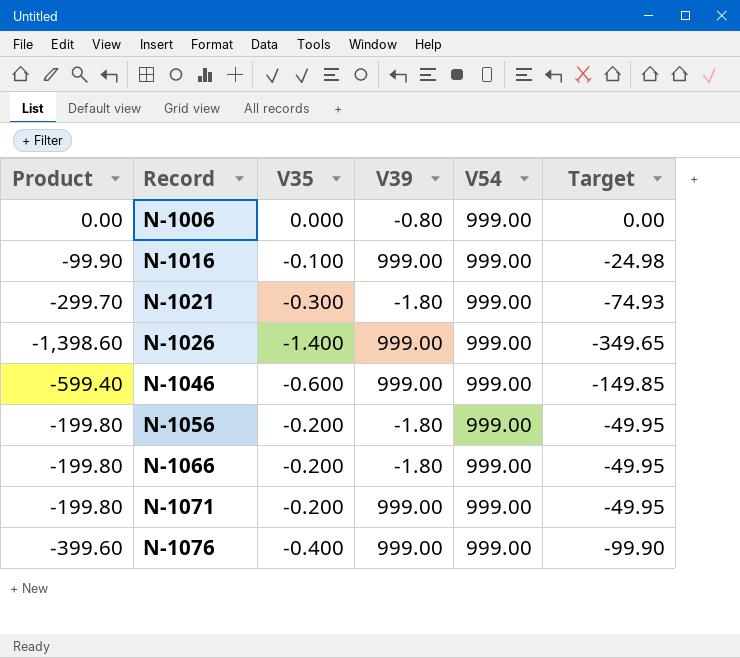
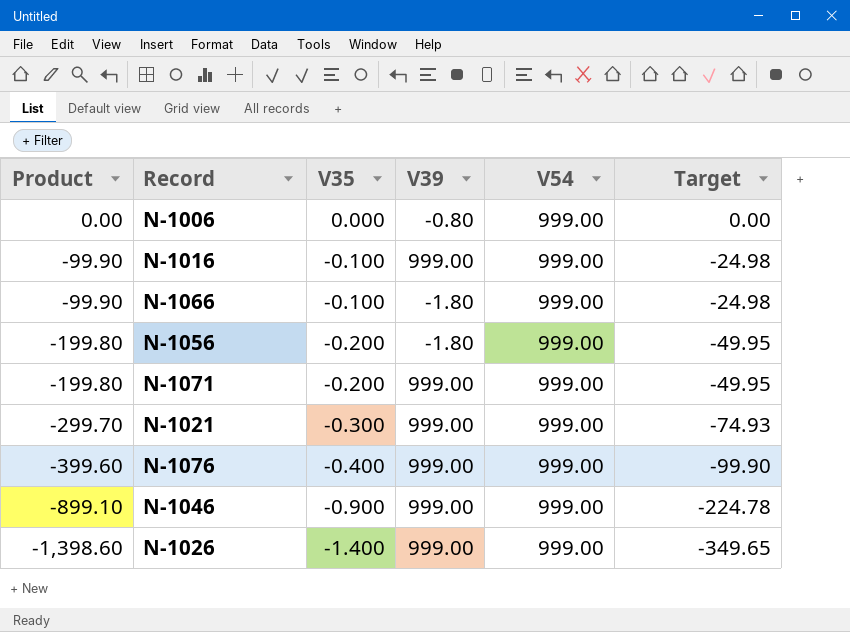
row order: Record ascending -> Product descending
N-1066 | Product: -199.80 -> -99.90
N-1066 | V35: -0.200 -> -0.100
N-1066 | Target: -49.95 -> -24.98
N-1021 | V39: -1.80 -> 999.00
N-1046 | Product: -599.40 -> -899.10
N-1046 | V35: -0.600 -> -0.900
N-1046 | Target: -149.85 -> -224.78

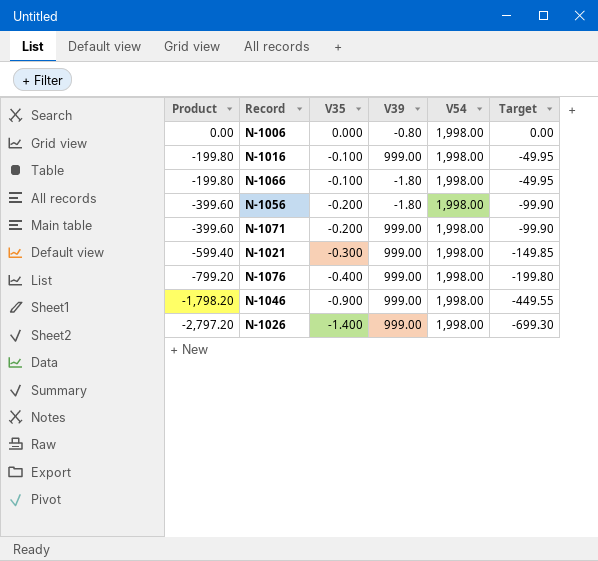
N-1006 | V54: 999.00 -> 1,998.00
N-1016 | Product: -99.90 -> -199.80
N-1016 | V54: 999.00 -> 1,998.00
N-1016 | Target: -24.98 -> -49.95
N-1066 | Product: -99.90 -> -199.80
N-1066 | V54: 999.00 -> 1,998.00
N-1066 | Target: -24.98 -> -49.95
N-1056 | Product: -199.80 -> -399.60
N-1056 | V54: 999.00 -> 1,998.00
N-1056 | Target: -49.95 -> -99.90
N-1071 | Product: -199.80 -> -399.60
N-1071 | V54: 999.00 -> 1,998.00
N-1071 | Target: -49.95 -> -99.90
N-1021 | Product: -299.70 -> -599.40
N-1021 | V54: 999.00 -> 1,998.00
N-1021 | Target: -74.93 -> -149.85
N-1076 | Product: -399.60 -> -799.20
N-1076 | V54: 999.00 -> 1,998.00
N-1076 | Target: -99.90 -> -199.80
N-1046 | Product: -899.10 -> -1,798.20
N-1046 | V54: 999.00 -> 1,998.00
N-1046 | Target: -224.78 -> -449.55
N-1026 | Product: -1,398.60 -> -2,797.20
N-1026 | V54: 999.00 -> 1,998.00
N-1026 | Target: -349.65 -> -699.30

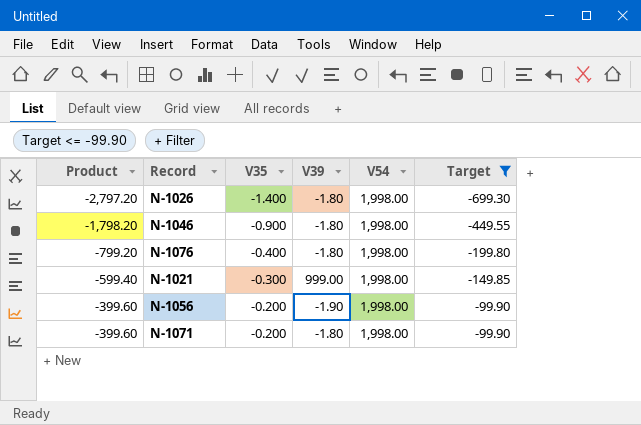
filter: none -> Target <= -99.90
row order: Product descending -> Product ascending
N-1026 | V39: 999.00 -> -1.80
N-1046 | V39: 999.00 -> -1.80
N-1076 | V39: 999.00 -> -1.80
N-1056 | V39: -1.80 -> -1.90
N-1071 | V39: 999.00 -> -1.80

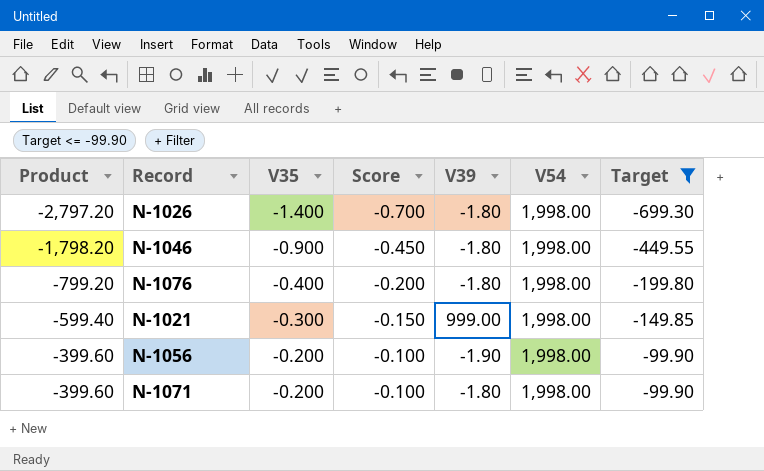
column Score | formula: none -> [V35] * 0.5

